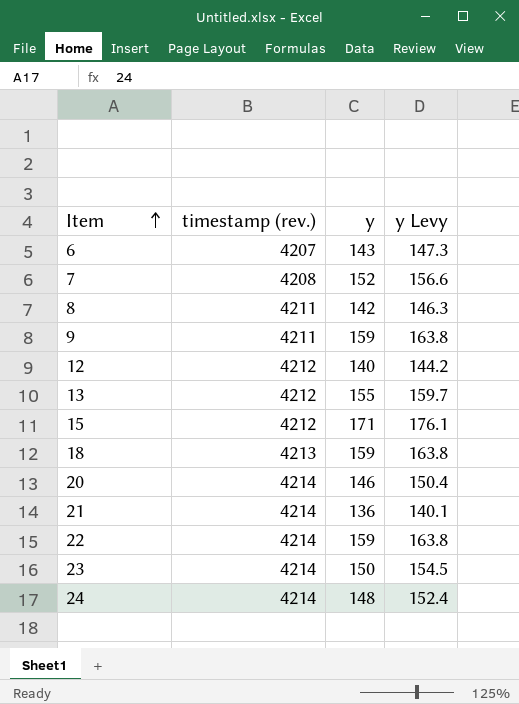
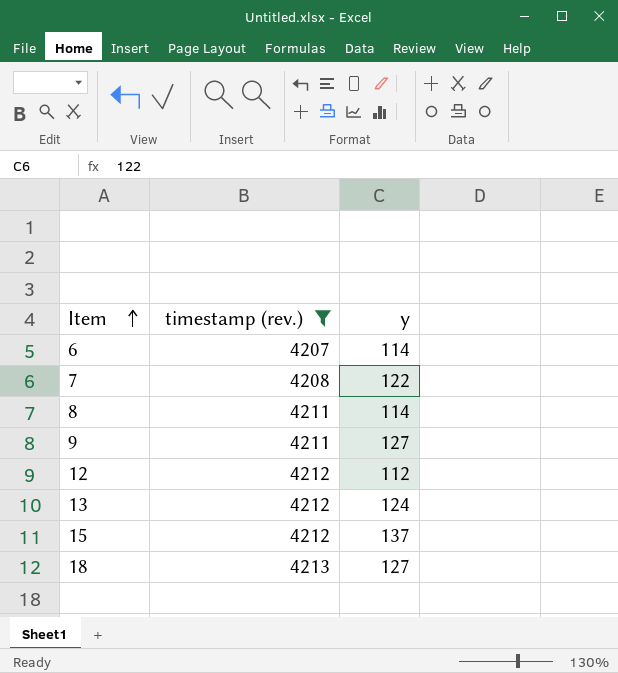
filter: none -> timestamp (rev.) != 4214
column y Levy | formula: [y] * 1.03 -> none
6 | y: 143 -> 114
7 | y: 152 -> 122
8 | y: 142 -> 114
9 | y: 159 -> 127
12 | y: 140 -> 112
13 | y: 155 -> 124
15 | y: 171 -> 137
18 | y: 159 -> 127

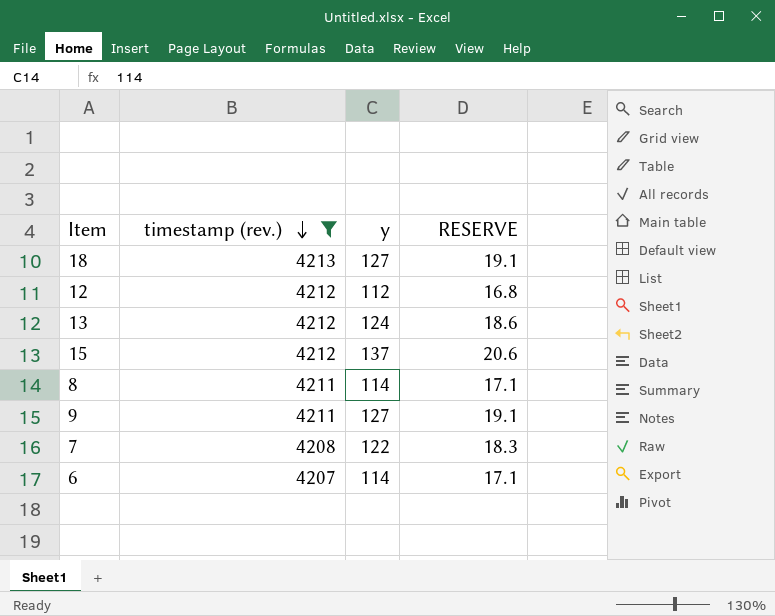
row order: Item ascending -> timestamp (rev.) descending
column RESERVE | formula: none -> [y] * 0.15

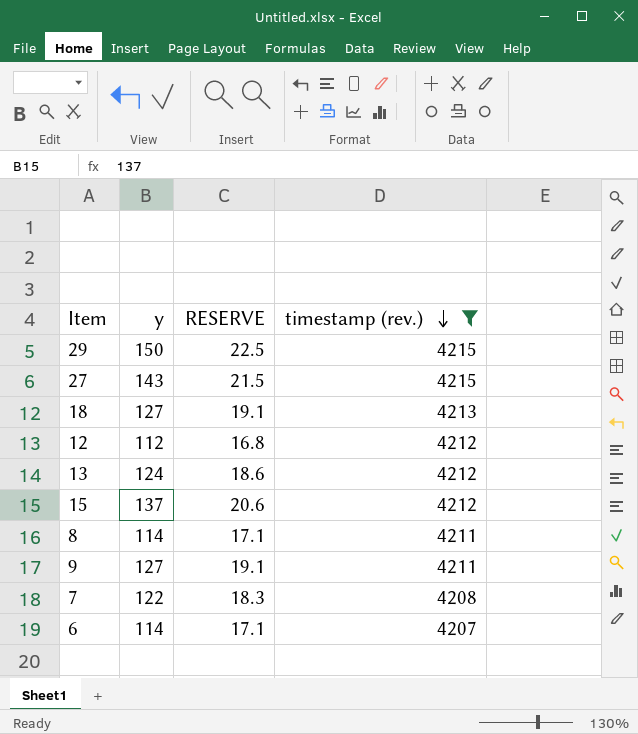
column timestamp (rev.) | position: 2 -> 4
row 29: none -> 150 | 22.5 | 4215
row 27: none -> 143 | 21.5 | 4215

